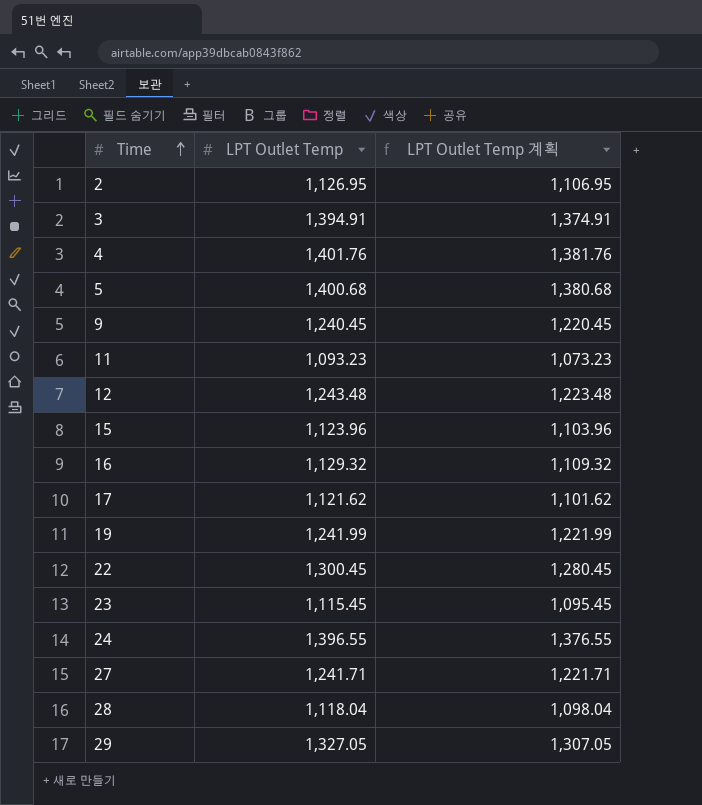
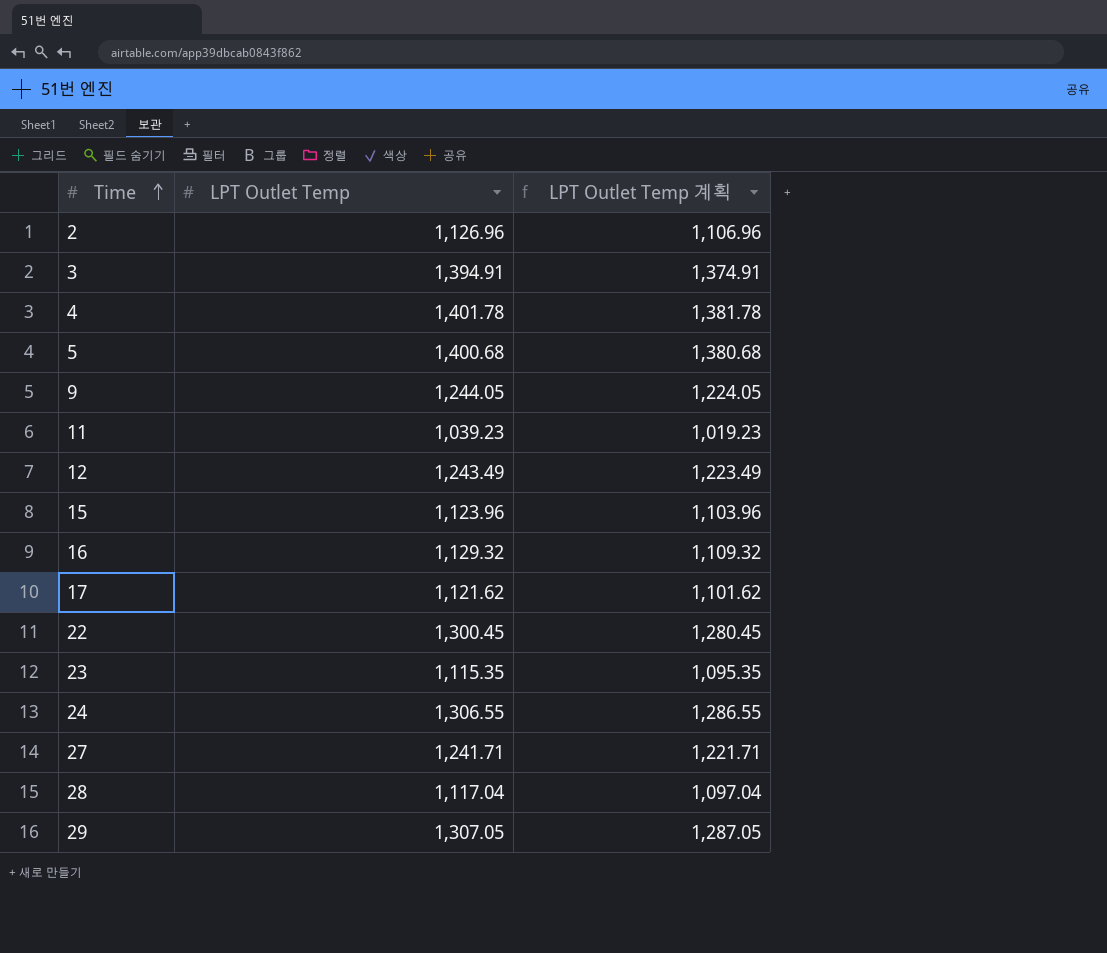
row 19: 1,241.99 | 1,221.99 -> none
2 | LPT Outlet Temp: 1,126.95 -> 1,126.96
2 | LPT Outlet Temp 계획: 1,106.95 -> 1,106.96
4 | LPT Outlet Temp: 1,401.76 -> 1,401.78
4 | LPT Outlet Temp 계획: 1,381.76 -> 1,381.78
9 | LPT Outlet Temp: 1,240.45 -> 1,244.05
9 | LPT Outlet Temp 계획: 1,220.45 -> 1,224.05
11 | LPT Outlet Temp: 1,093.23 -> 1,039.23
11 | LPT Outlet Temp 계획: 1,073.23 -> 1,019.23
12 | LPT Outlet Temp: 1,243.48 -> 1,243.49
12 | LPT Outlet Temp 계획: 1,223.48 -> 1,223.49
23 | LPT Outlet Temp: 1,115.45 -> 1,115.35
23 | LPT Outlet Temp 계획: 1,095.45 -> 1,095.35
24 | LPT Outlet Temp: 1,396.55 -> 1,306.55
24 | LPT Outlet Temp 계획: 1,376.55 -> 1,286.55
28 | LPT Outlet Temp: 1,118.04 -> 1,117.04
28 | LPT Outlet Temp 계획: 1,098.04 -> 1,097.04
29 | LPT Outlet Temp: 1,327.05 -> 1,307.05
29 | LPT Outlet Temp 계획: 1,307.05 -> 1,287.05

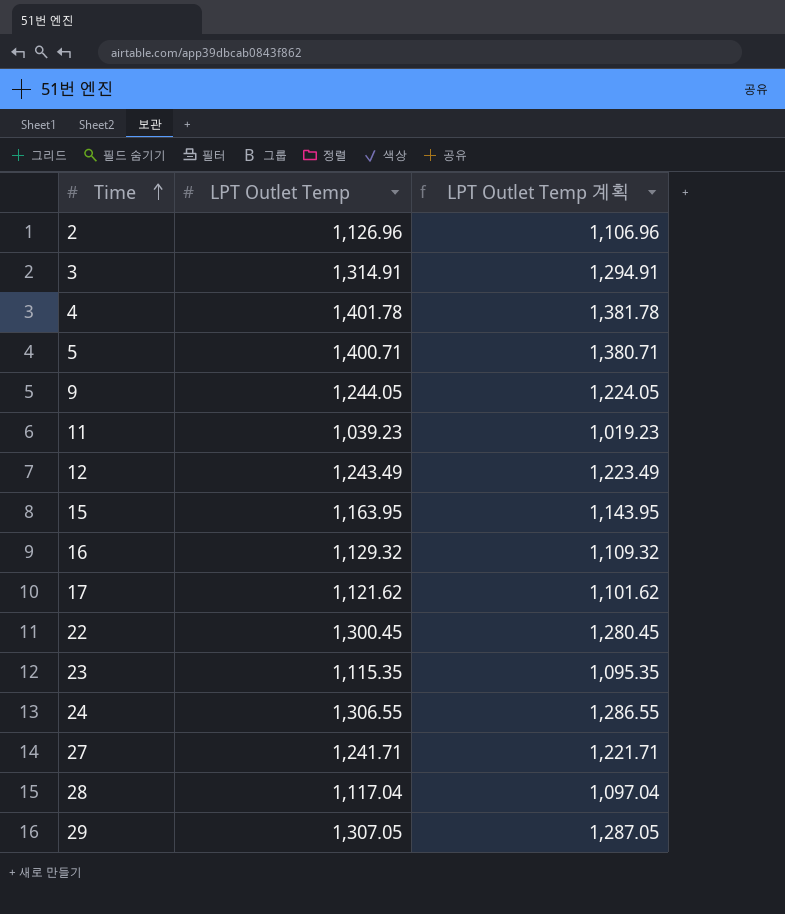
3 | LPT Outlet Temp: 1,394.91 -> 1,314.91
3 | LPT Outlet Temp 계획: 1,374.91 -> 1,294.91
5 | LPT Outlet Temp: 1,400.68 -> 1,400.71
5 | LPT Outlet Temp 계획: 1,380.68 -> 1,380.71
15 | LPT Outlet Temp: 1,123.96 -> 1,163.95
15 | LPT Outlet Temp 계획: 1,103.96 -> 1,143.95

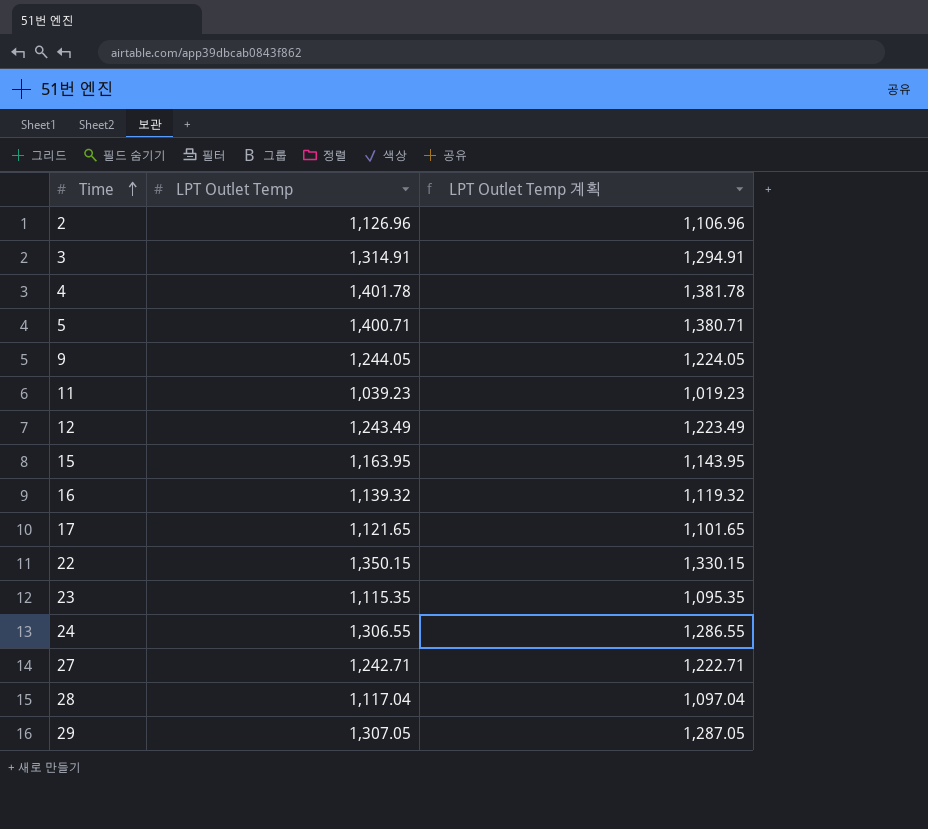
16 | LPT Outlet Temp: 1,129.32 -> 1,139.32
16 | LPT Outlet Temp 계획: 1,109.32 -> 1,119.32
17 | LPT Outlet Temp: 1,121.62 -> 1,121.65
17 | LPT Outlet Temp 계획: 1,101.62 -> 1,101.65
22 | LPT Outlet Temp: 1,300.45 -> 1,350.15
22 | LPT Outlet Temp 계획: 1,280.45 -> 1,330.15
27 | LPT Outlet Temp: 1,241.71 -> 1,242.71
27 | LPT Outlet Temp 계획: 1,221.71 -> 1,222.71

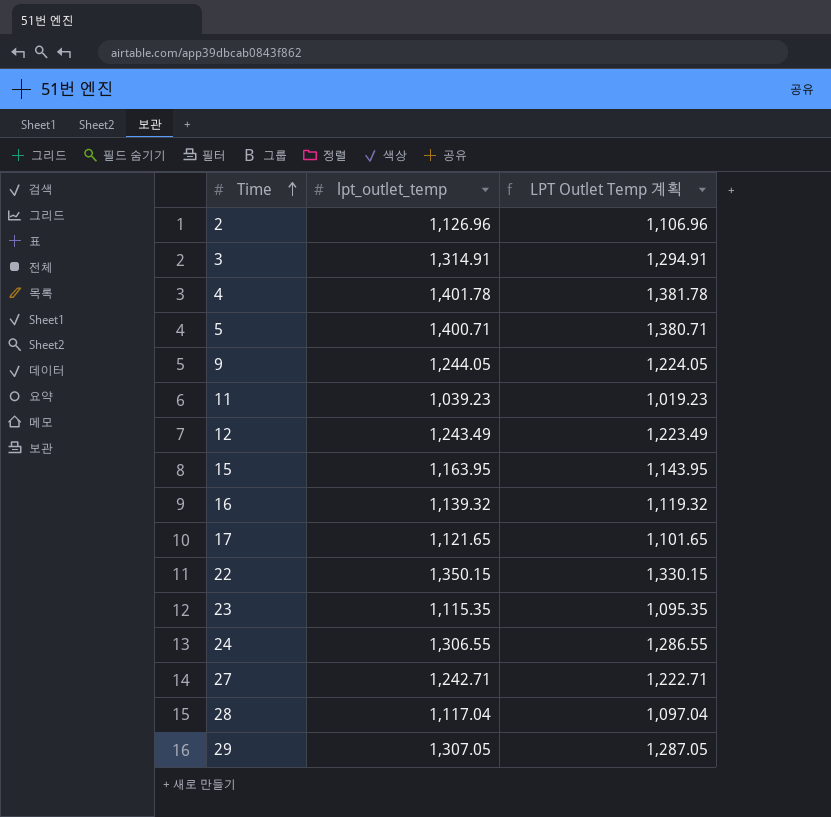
column name: LPT Outlet Temp -> lpt_outlet_temp

